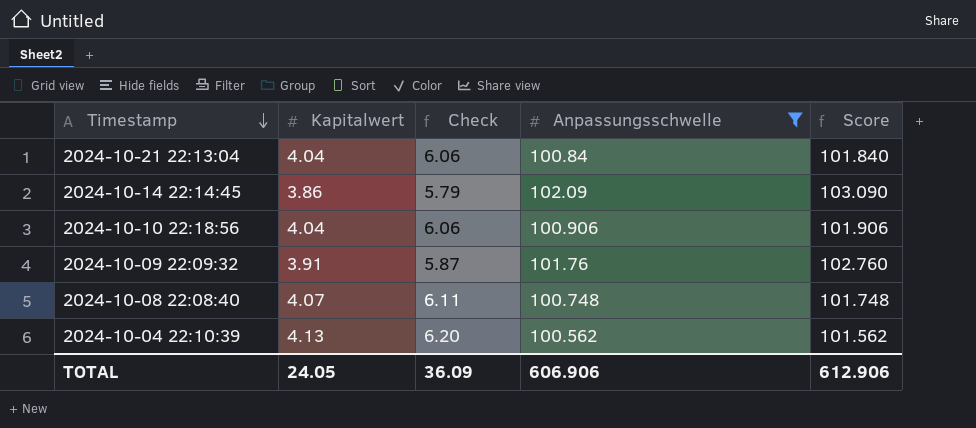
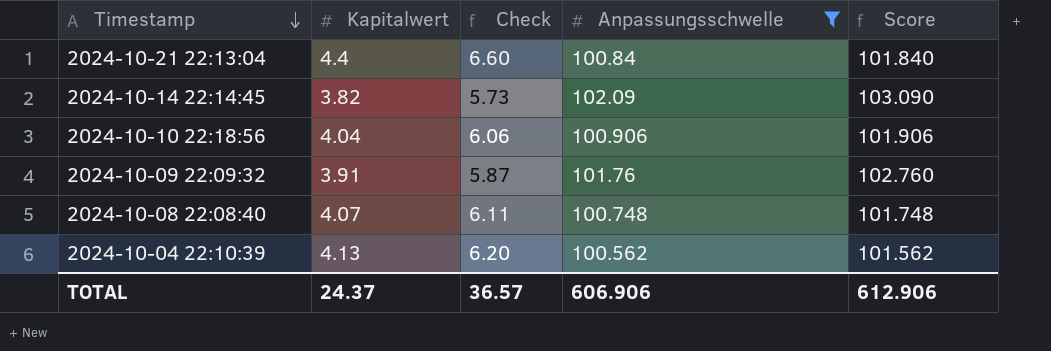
2024-10-21 22:13:04 | Kapitalwert: 4.04 -> 4.4
2024-10-21 22:13:04 | Check: 6.06 -> 6.60
2024-10-14 22:14:45 | Kapitalwert: 3.86 -> 3.82
2024-10-14 22:14:45 | Check: 5.79 -> 5.73
TOTAL | Kapitalwert: 24.05 -> 24.37
TOTAL | Check: 36.09 -> 36.57

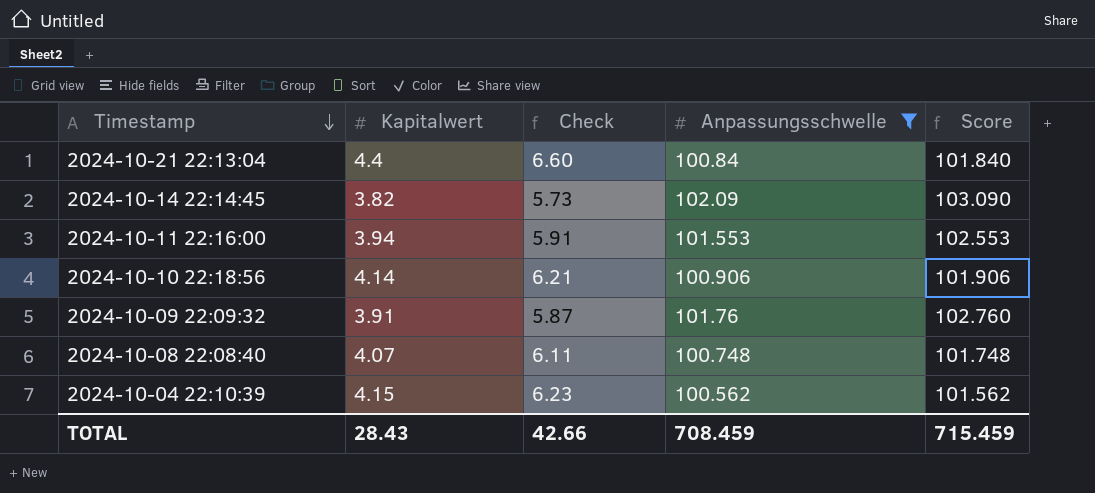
row 2024-10-11 22:16:00: none -> 3.94 | 5.91 | 101.553 | 102.553
2024-10-10 22:18:56 | Kapitalwert: 4.04 -> 4.14
2024-10-10 22:18:56 | Check: 6.06 -> 6.21
2024-10-04 22:10:39 | Kapitalwert: 4.13 -> 4.15
2024-10-04 22:10:39 | Check: 6.20 -> 6.23
TOTAL | Kapitalwert: 24.37 -> 28.43
TOTAL | Check: 36.57 -> 42.66
TOTAL | Anpassungsschwelle: 606.906 -> 708.459
TOTAL | Score: 612.906 -> 715.459

